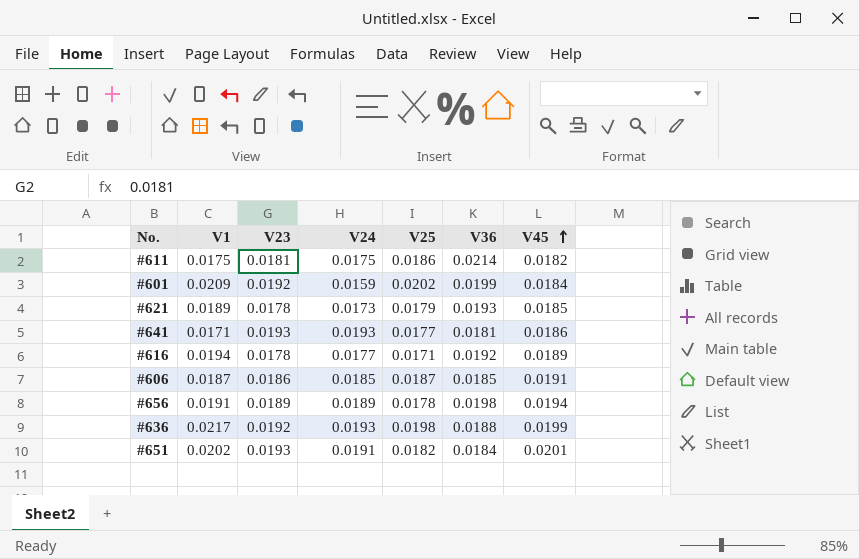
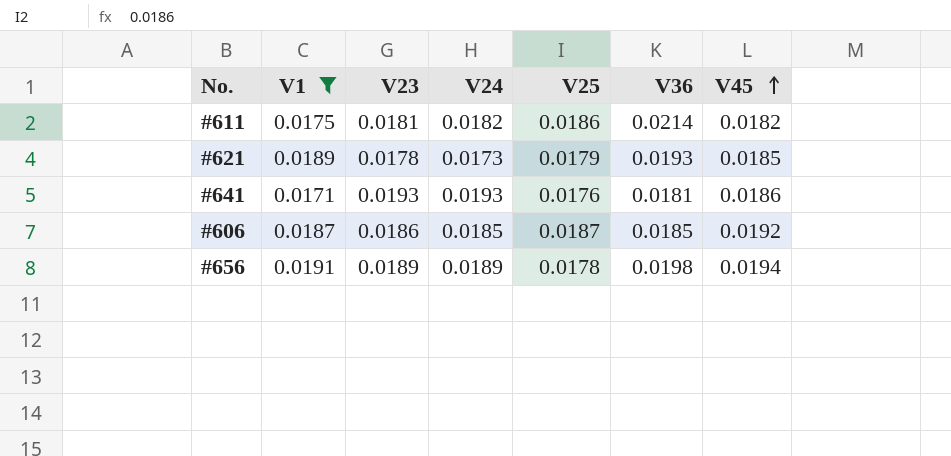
filter: none -> V1 <= 0.0191
#611 | V24: 0.0175 -> 0.0182
#641 | V25: 0.0177 -> 0.0176
#606 | V45: 0.0191 -> 0.0192

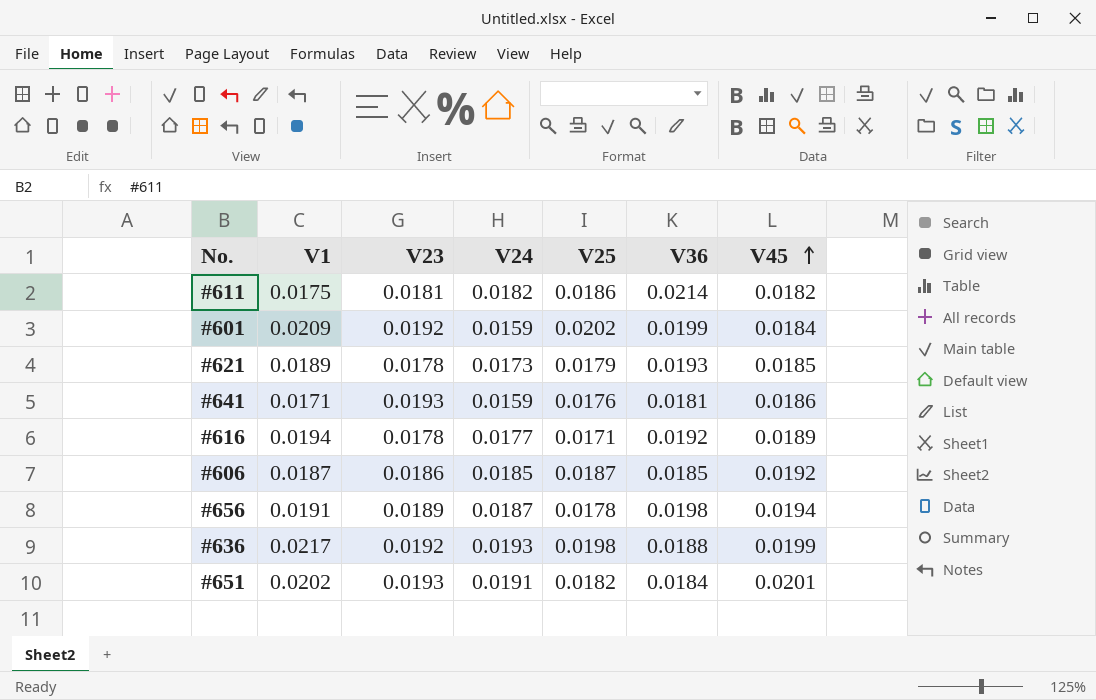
filter: V1 <= 0.0191 -> none
#641 | V24: 0.0193 -> 0.0159
#656 | V24: 0.0189 -> 0.0187

